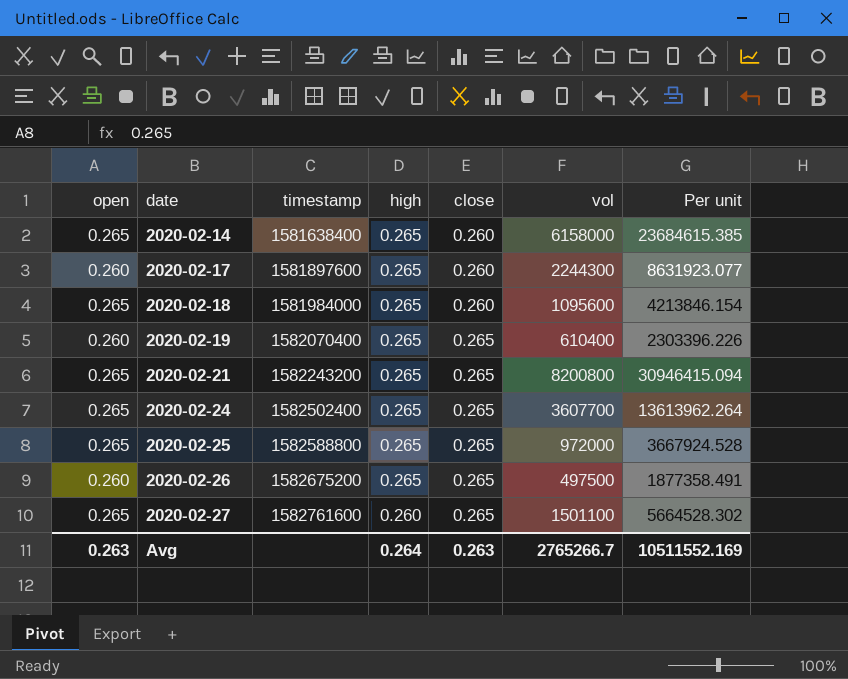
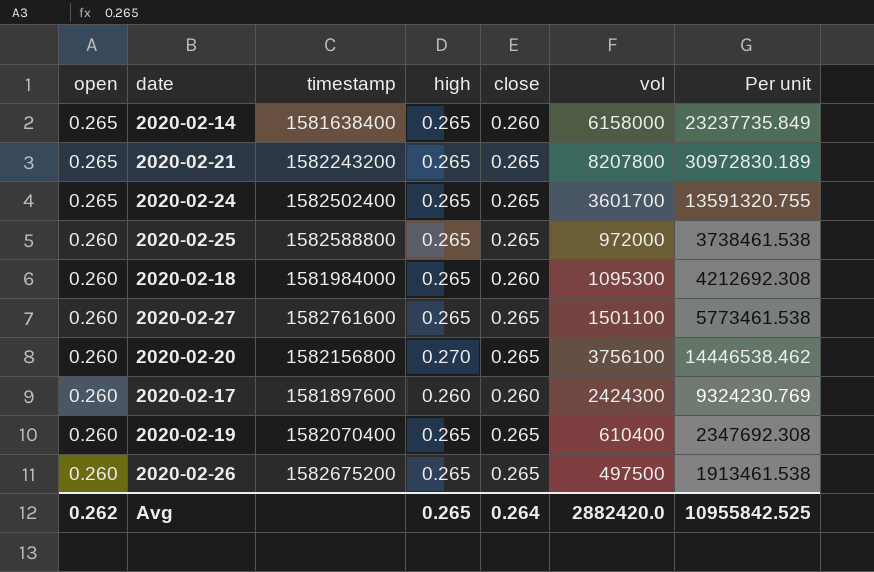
row order: date ascending -> open descending
column Per unit | formula: [vol] / [close] -> [vol] / [open]
2020-02-21 | vol: 8200800 -> 8207800
2020-02-24 | vol: 3607700 -> 3601700
2020-02-25 | open: 0.265 -> 0.260
2020-02-18 | open: 0.265 -> 0.260
2020-02-18 | vol: 1095600 -> 1095300
2020-02-27 | open: 0.265 -> 0.260
2020-02-27 | high: 0.260 -> 0.265
row 2020-02-20: none -> 0.260 | 1582156800 | 0.270 | 0.265 | 3756100 | 14446538.462
2020-02-17 | high: 0.265 -> 0.260
2020-02-17 | vol: 2244300 -> 2424300
Avg | open: 0.263 -> 0.262
Avg | high: 0.264 -> 0.265
Avg | close: 0.263 -> 0.264
Avg | vol: 2765266.7 -> 2882420.0
Avg | Per unit: 10511552.169 -> 10955842.525

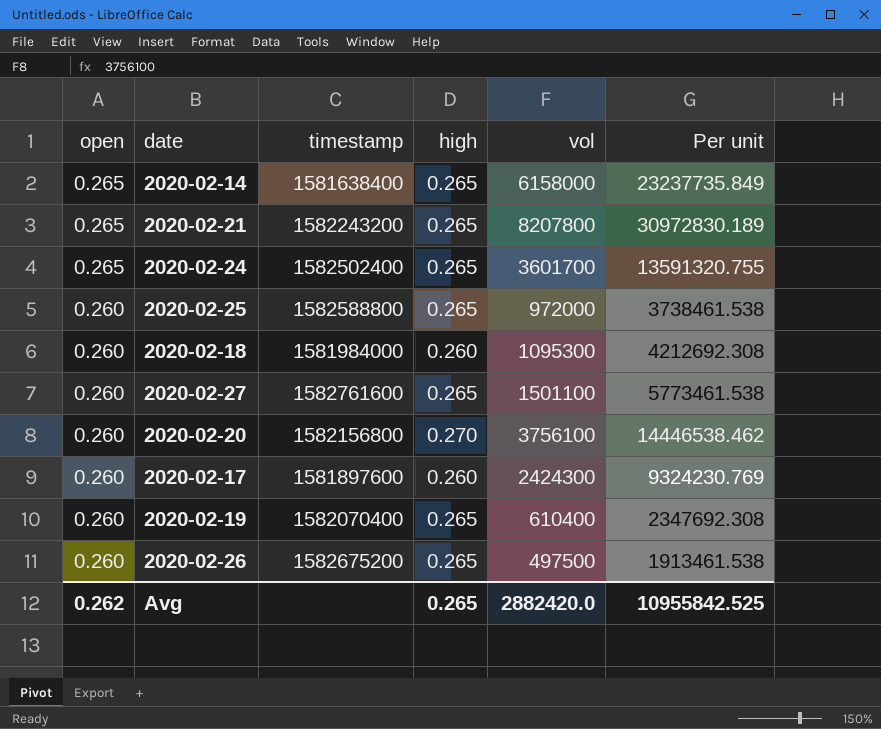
column close | position: 5 -> none
2020-02-18 | high: 0.265 -> 0.260

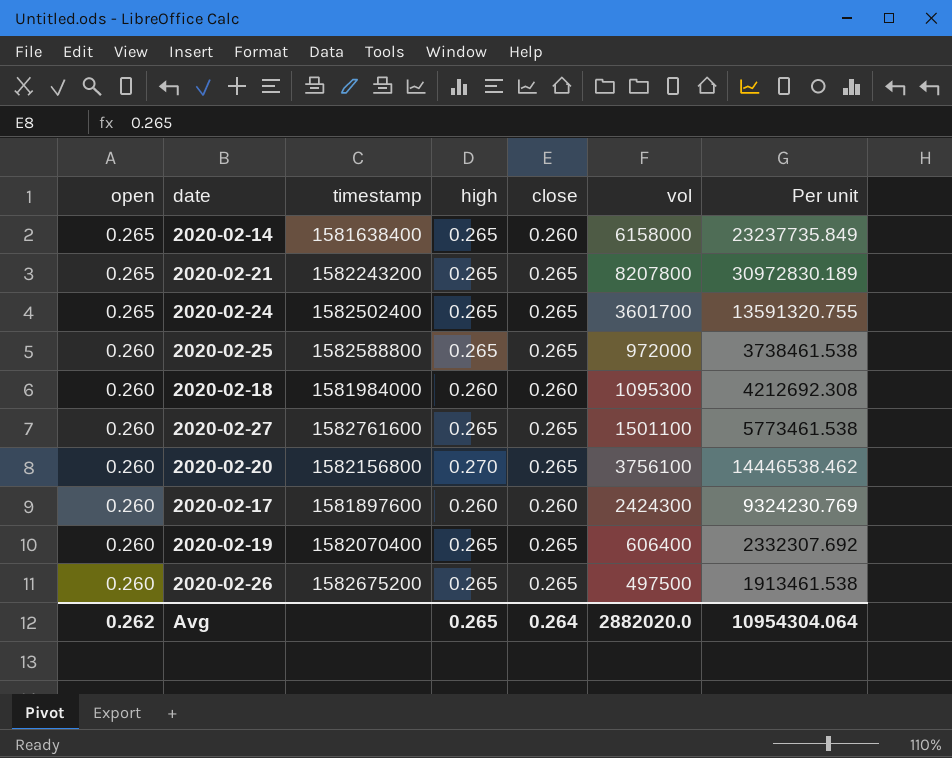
column close | position: none -> 5
2020-02-19 | vol: 610400 -> 606400
2020-02-19 | Per unit: 2347692.308 -> 2332307.692
Avg | vol: 2882420.0 -> 2882020.0
Avg | Per unit: 10955842.525 -> 10954304.064

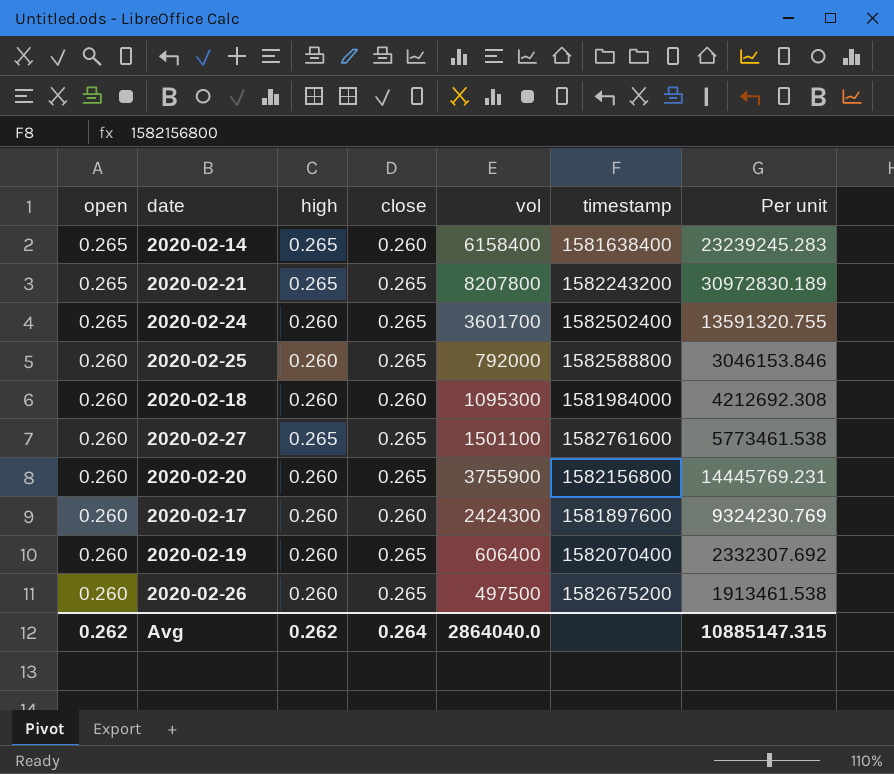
column timestamp | position: 3 -> 6
2020-02-14 | vol: 6158000 -> 6158400
2020-02-14 | Per unit: 23237735.849 -> 23239245.283
2020-02-24 | high: 0.265 -> 0.260
2020-02-25 | high: 0.265 -> 0.260
2020-02-25 | vol: 972000 -> 792000
2020-02-25 | Per unit: 3738461.538 -> 3046153.846
2020-02-20 | high: 0.270 -> 0.260
2020-02-20 | vol: 3756100 -> 3755900
2020-02-20 | Per unit: 14446538.462 -> 14445769.231
2020-02-19 | high: 0.265 -> 0.260
2020-02-26 | high: 0.265 -> 0.260
Avg | high: 0.265 -> 0.262
Avg | vol: 2882020.0 -> 2864040.0
Avg | Per unit: 10954304.064 -> 10885147.315

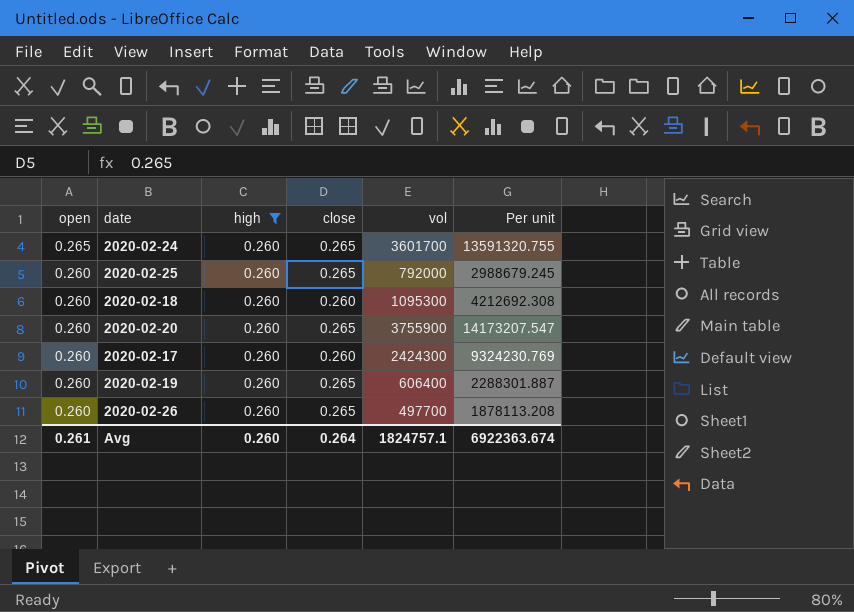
filter: none -> high = 0.260
column timestamp | position: 6 -> none
column Per unit | formula: [vol] / [open] -> [vol] / [close]
2020-02-26 | vol: 497500 -> 497700
Avg | open: 0.262 -> 0.261
Avg | high: 0.262 -> 0.260
Avg | vol: 2864040.0 -> 1824757.1
Avg | Per unit: 10885147.315 -> 6922363.674

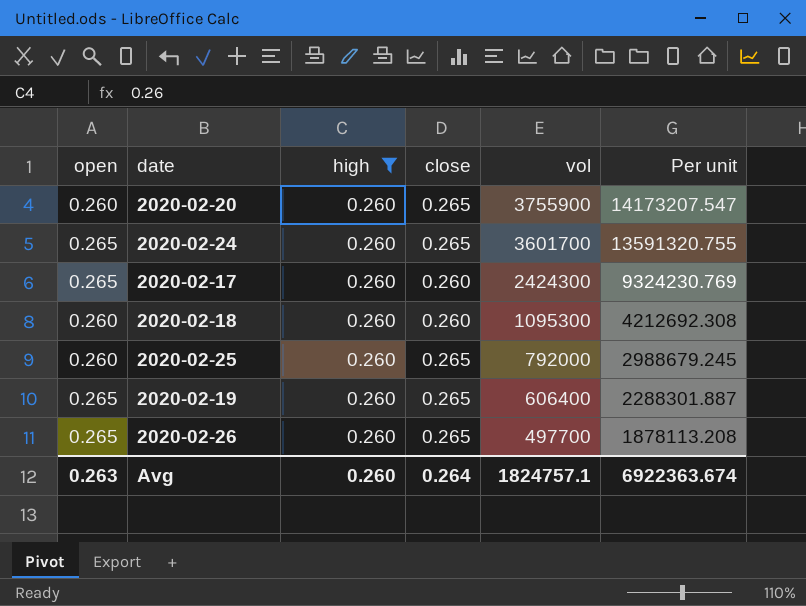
row order: open descending -> vol descending
2020-02-17 | open: 0.260 -> 0.265
2020-02-19 | open: 0.260 -> 0.265
2020-02-26 | open: 0.260 -> 0.265
Avg | open: 0.261 -> 0.263

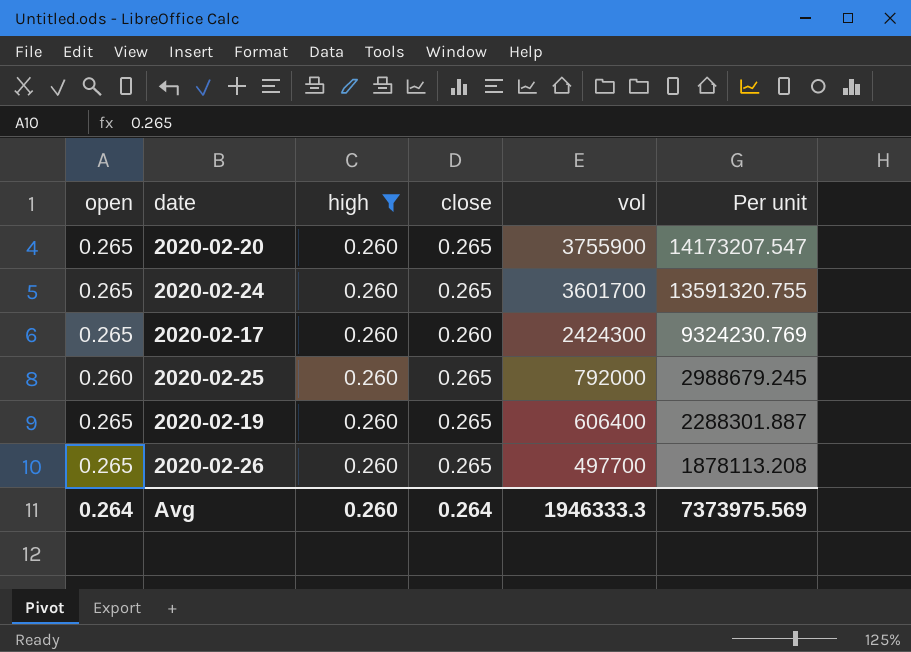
row 2020-02-18: 0.260 | 0.260 | 0.260 | 1095300 | 4212692.308 -> none
2020-02-20 | open: 0.260 -> 0.265
Avg | open: 0.263 -> 0.264
Avg | vol: 1824757.1 -> 1946333.3
Avg | Per unit: 6922363.674 -> 7373975.569

